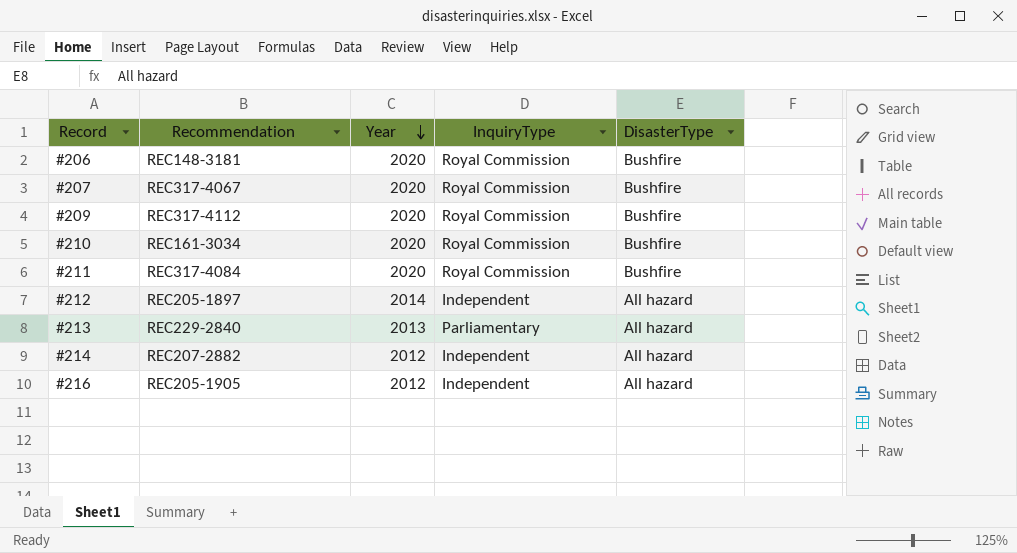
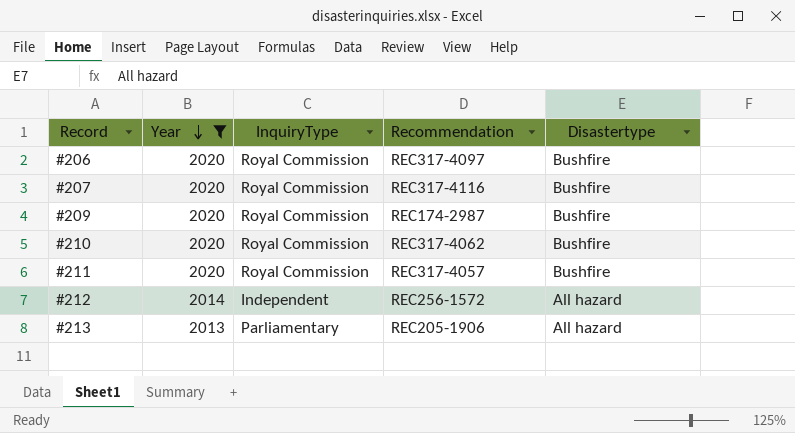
filter: none -> Year != 2012
column Recommendation | position: 2 -> 4
column name: DisasterType -> Disastertype
#206 | Recommendation: REC148-3181 -> REC317-4097
#207 | Recommendation: REC317-4067 -> REC317-4116
#209 | Recommendation: REC317-4112 -> REC174-2987
#210 | Recommendation: REC161-3034 -> REC317-4062
#211 | Recommendation: REC317-4084 -> REC317-4057
#212 | Recommendation: REC205-1897 -> REC256-1572
#213 | Recommendation: REC229-2840 -> REC205-1906

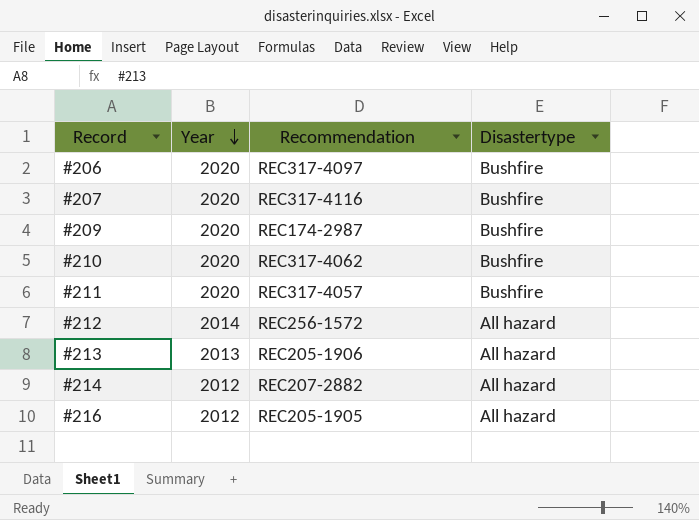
filter: Year != 2012 -> none
column InquiryType | position: 3 -> none

